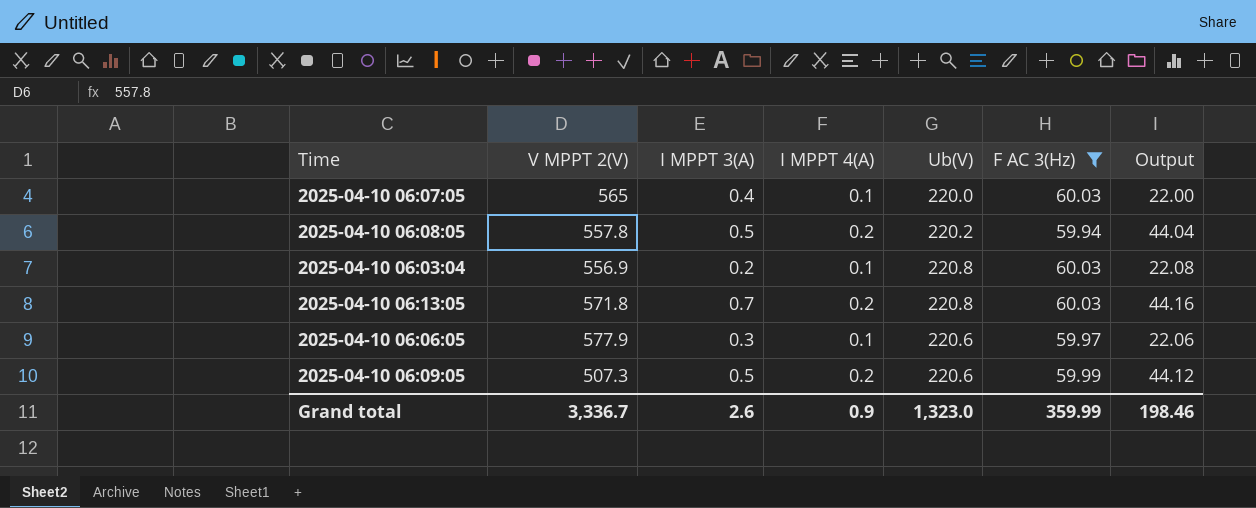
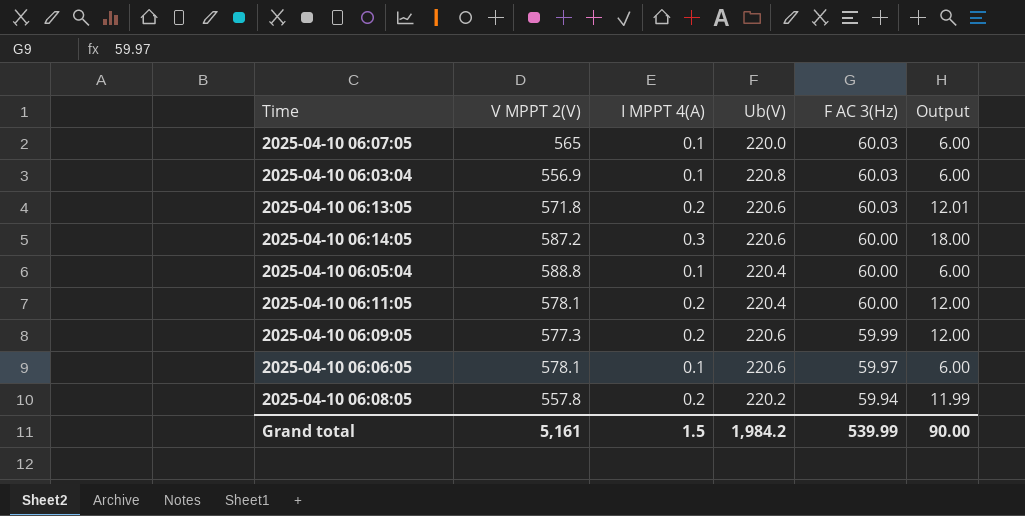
filter: F AC 3(Hz) != 60.00 -> none
row order: none -> F AC 3(Hz) descending
column I MPPT 3(A) | position: 3 -> none
column Output | formula: [I MPPT 4(A)] * [Ub(V)] -> [I MPPT 4(A)] * [F AC 3(Hz)]
2025-04-10 06:13:05 | Ub(V): 220.8 -> 220.6
2025-04-10 06:09:05 | V MPPT 2(V): 507.3 -> 577.3
2025-04-10 06:06:05 | V MPPT 2(V): 577.9 -> 578.1
Grand total | V MPPT 2(V): 3,336.7 -> 5,161
Grand total | I MPPT 4(A): 0.9 -> 1.5
Grand total | Ub(V): 1,323.0 -> 1,984.2
Grand total | F AC 3(Hz): 359.99 -> 539.99
Grand total | Output: 198.46 -> 90.00

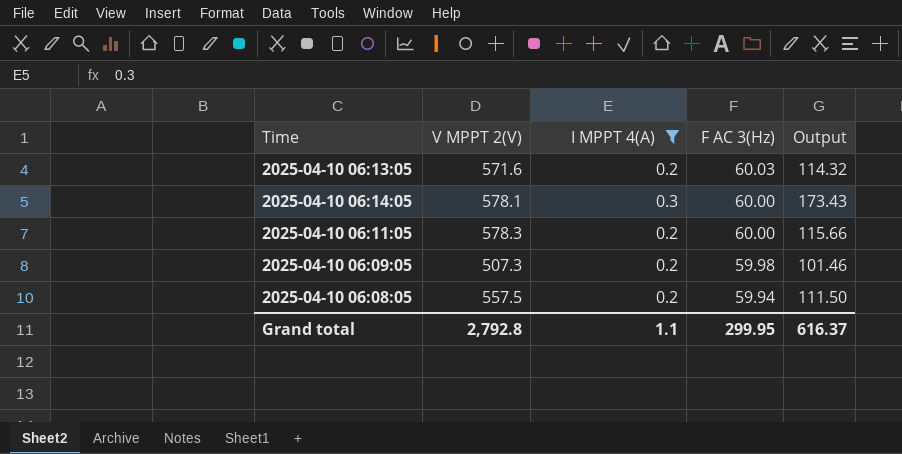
filter: none -> I MPPT 4(A) != 0.1
column Ub(V) | position: 4 -> none
column Output | formula: [I MPPT 4(A)] * [F AC 3(Hz)] -> [V MPPT 2(V)] * [I MPPT 4(A)]
2025-04-10 06:13:05 | V MPPT 2(V): 571.8 -> 571.6
2025-04-10 06:14:05 | V MPPT 2(V): 587.2 -> 578.1
2025-04-10 06:11:05 | V MPPT 2(V): 578.1 -> 578.3
2025-04-10 06:09:05 | V MPPT 2(V): 577.3 -> 507.3
2025-04-10 06:09:05 | F AC 3(Hz): 59.99 -> 59.98
2025-04-10 06:08:05 | V MPPT 2(V): 557.8 -> 557.5
Grand total | V MPPT 2(V): 5,161 -> 2,792.8
Grand total | I MPPT 4(A): 1.5 -> 1.1
Grand total | F AC 3(Hz): 539.99 -> 299.95
Grand total | Output: 90.00 -> 616.37

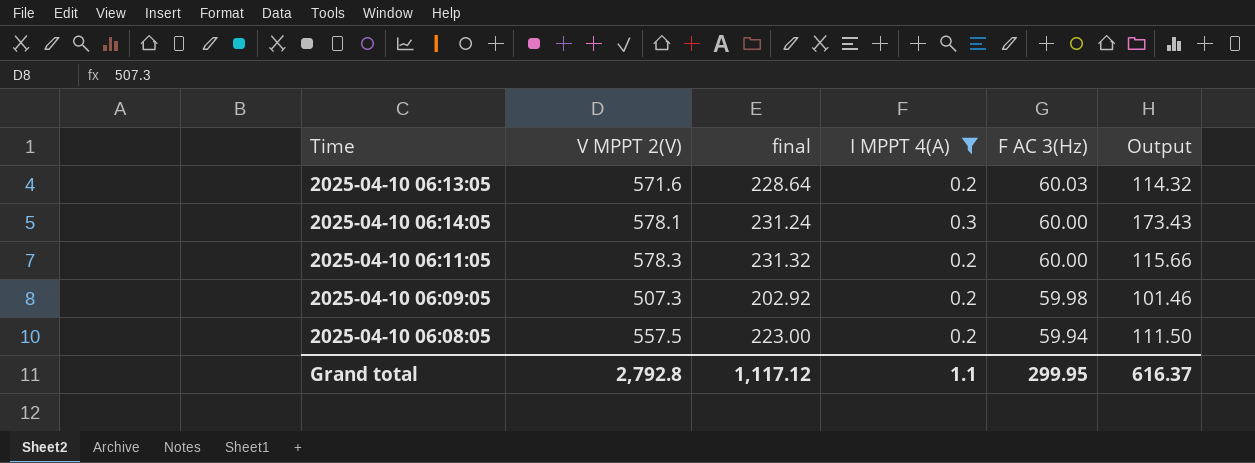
column final | formula: none -> [V MPPT 2(V)] * 0.4

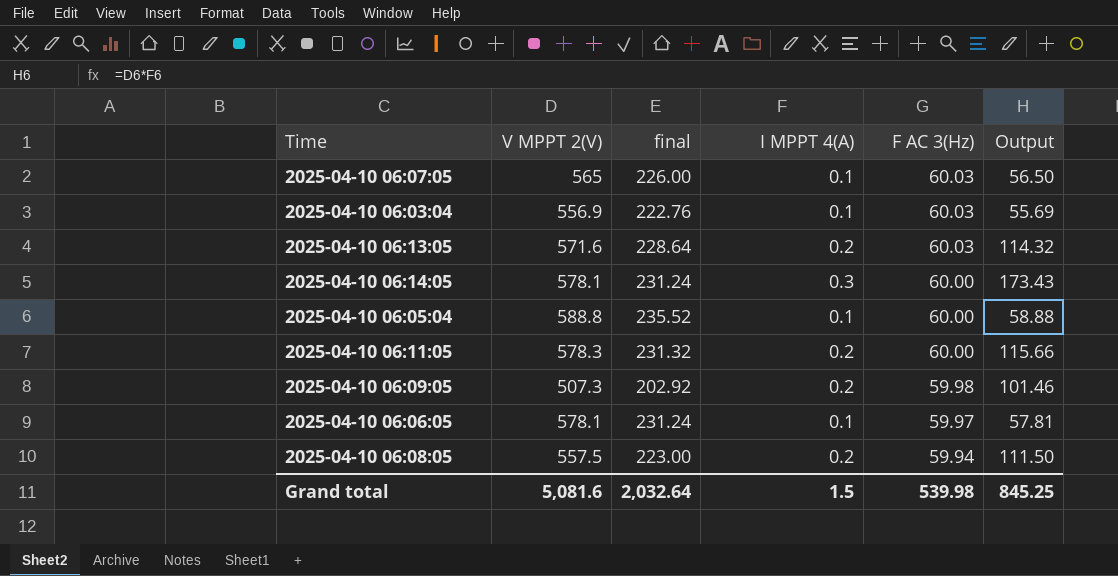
filter: I MPPT 4(A) != 0.1 -> none
Grand total | V MPPT 2(V): 2,792.8 -> 5,081.6
Grand total | final: 1,117.12 -> 2,032.64
Grand total | I MPPT 4(A): 1.1 -> 1.5
Grand total | F AC 3(Hz): 299.95 -> 539.98
Grand total | Output: 616.37 -> 845.25

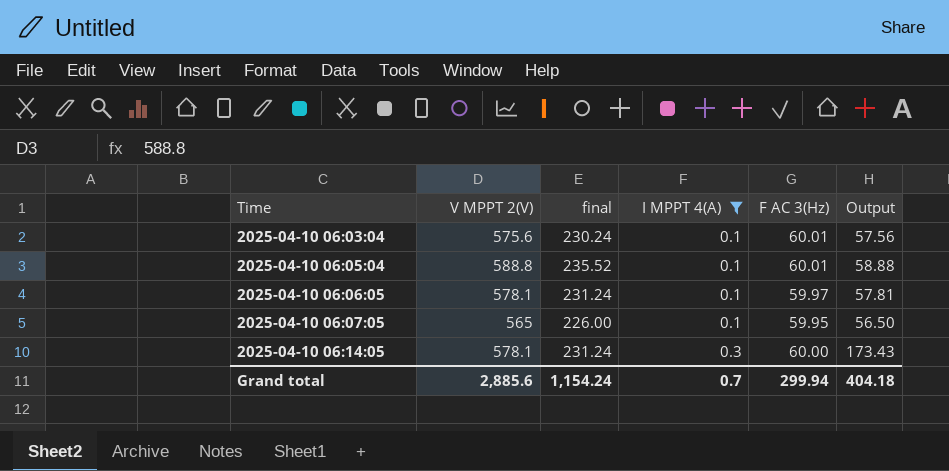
filter: none -> I MPPT 4(A) != 0.2
row order: F AC 3(Hz) descending -> Time ascending
2025-04-10 06:03:04 | V MPPT 2(V): 556.9 -> 575.6
2025-04-10 06:03:04 | final: 222.76 -> 230.24
2025-04-10 06:03:04 | F AC 3(Hz): 60.03 -> 60.01
2025-04-10 06:03:04 | Output: 55.69 -> 57.56
2025-04-10 06:05:04 | F AC 3(Hz): 60.00 -> 60.01
2025-04-10 06:07:05 | F AC 3(Hz): 60.03 -> 59.95
Grand total | V MPPT 2(V): 5,081.6 -> 2,885.6
Grand total | final: 2,032.64 -> 1,154.24
Grand total | I MPPT 4(A): 1.5 -> 0.7
Grand total | F AC 3(Hz): 539.98 -> 299.94
Grand total | Output: 845.25 -> 404.18

